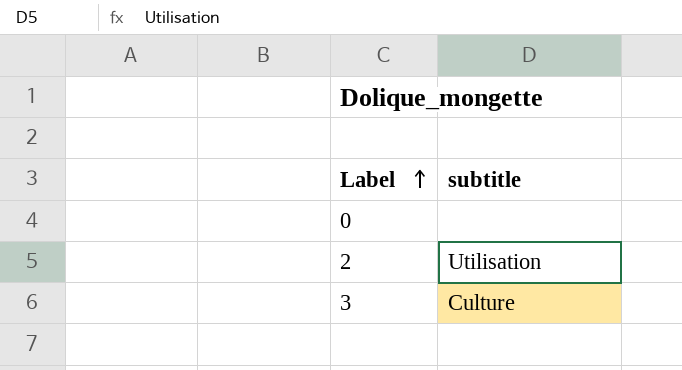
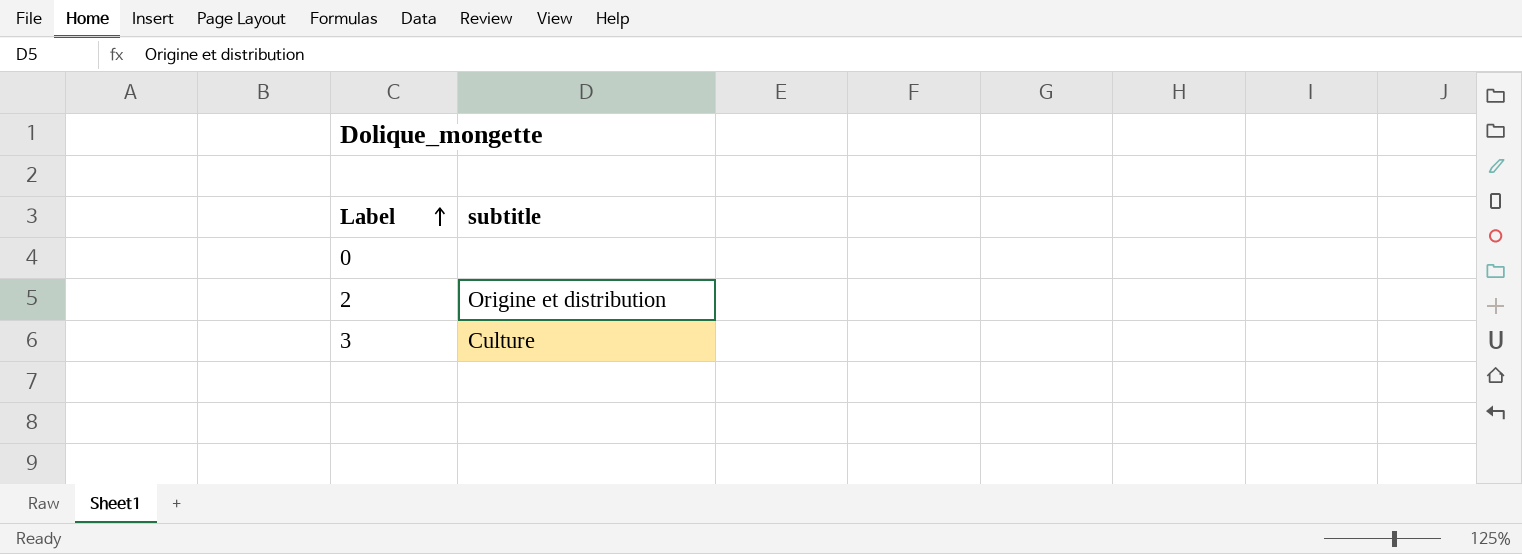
2 | subtitle: Utilisation -> Origine et distribution

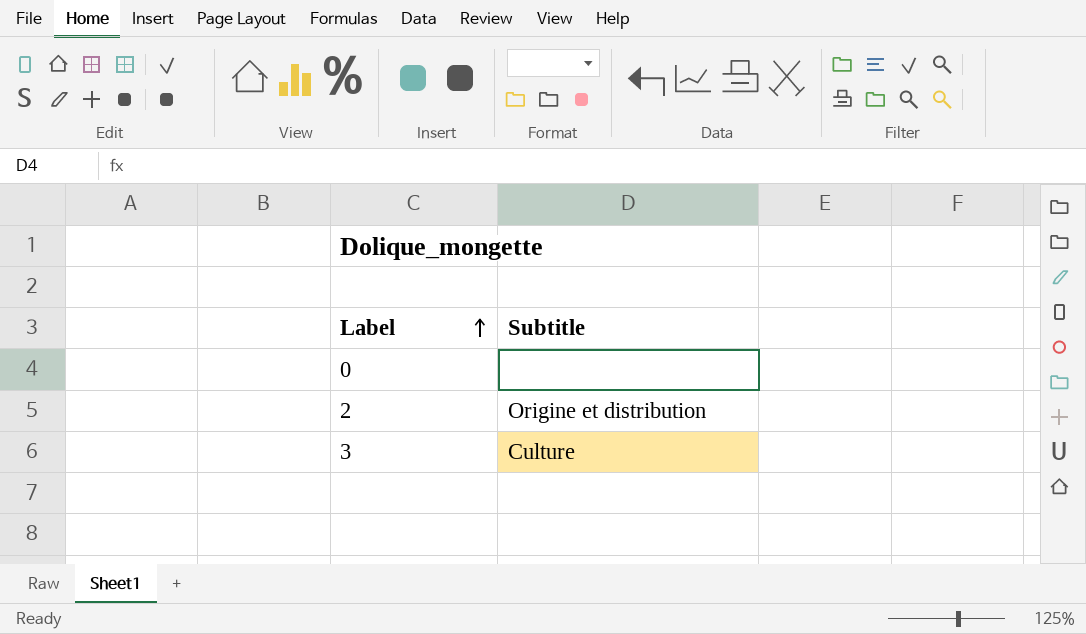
column name: subtitle -> Subtitle

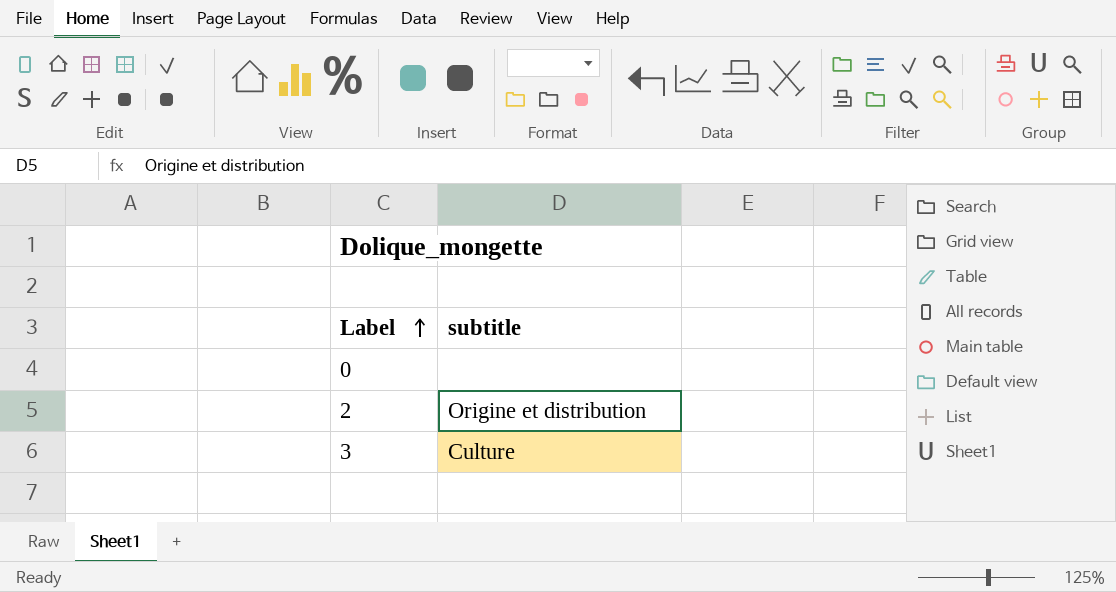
column name: Subtitle -> subtitle

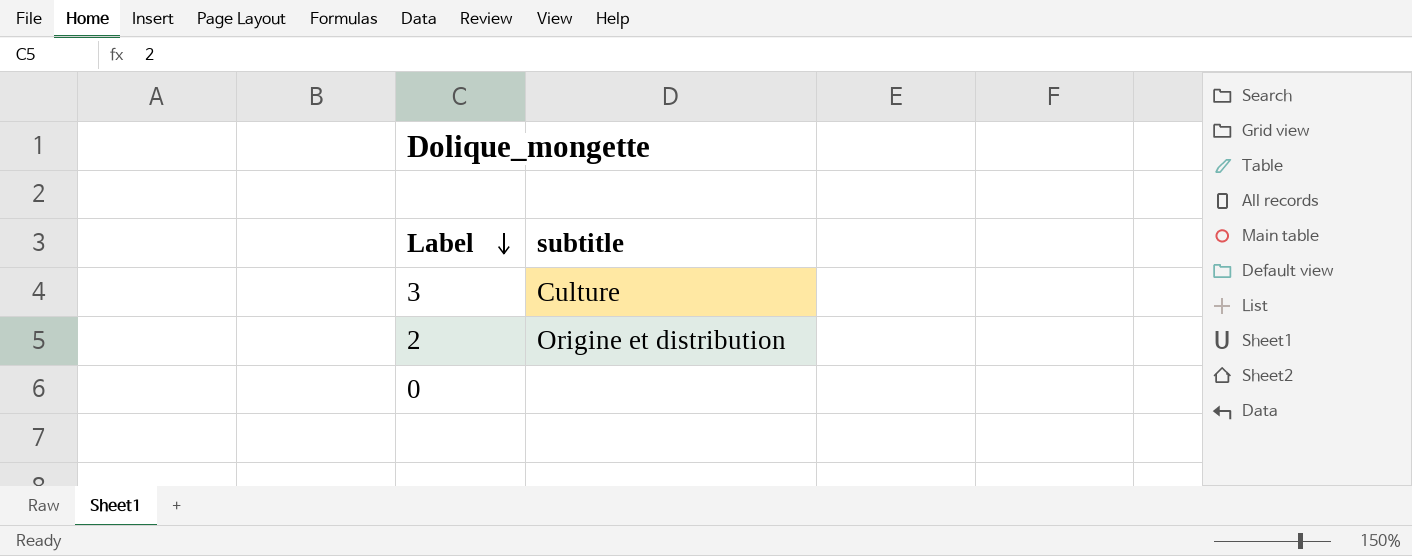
row order: Label ascending -> Label descending

